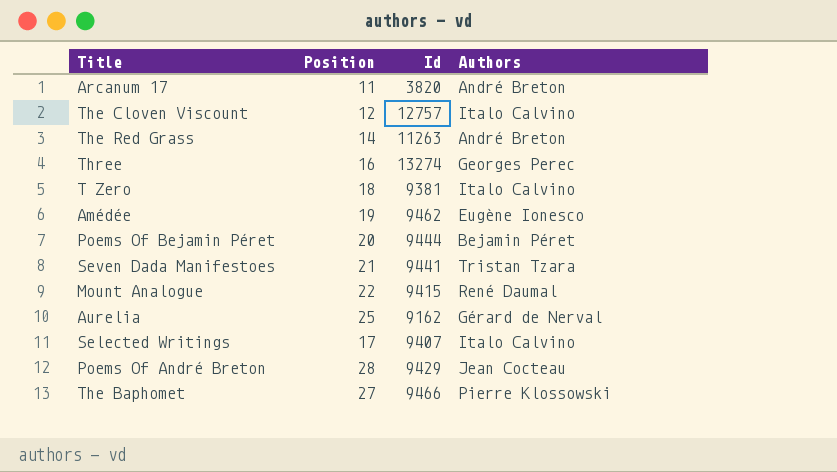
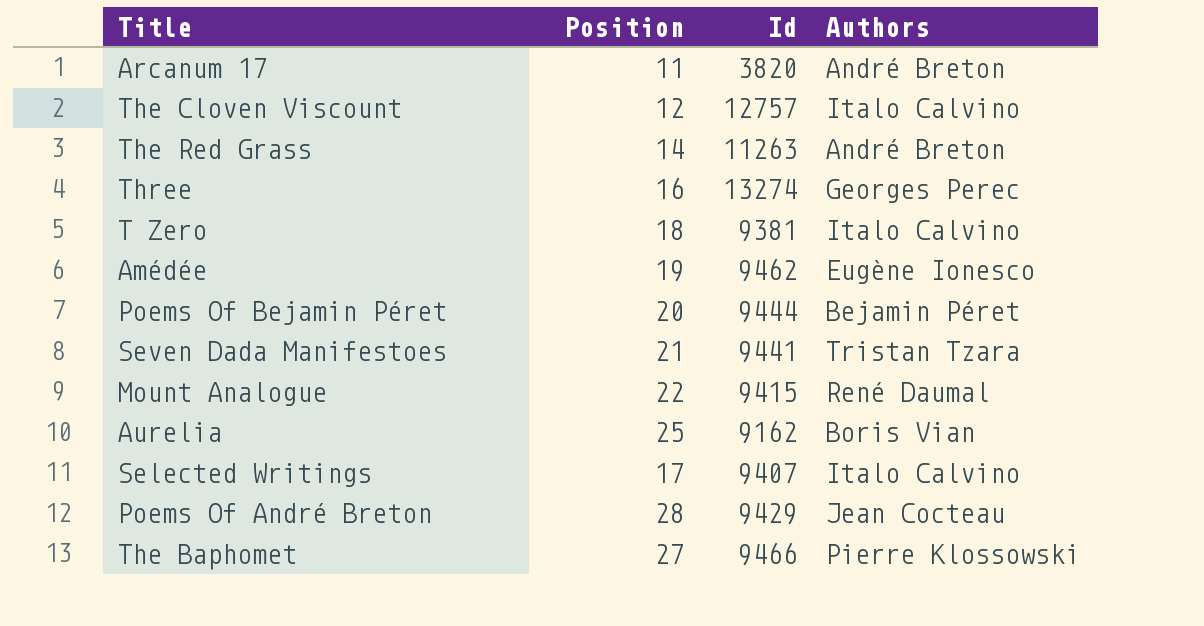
Aurelia | Authors: Gérard de Nerval -> Boris Vian

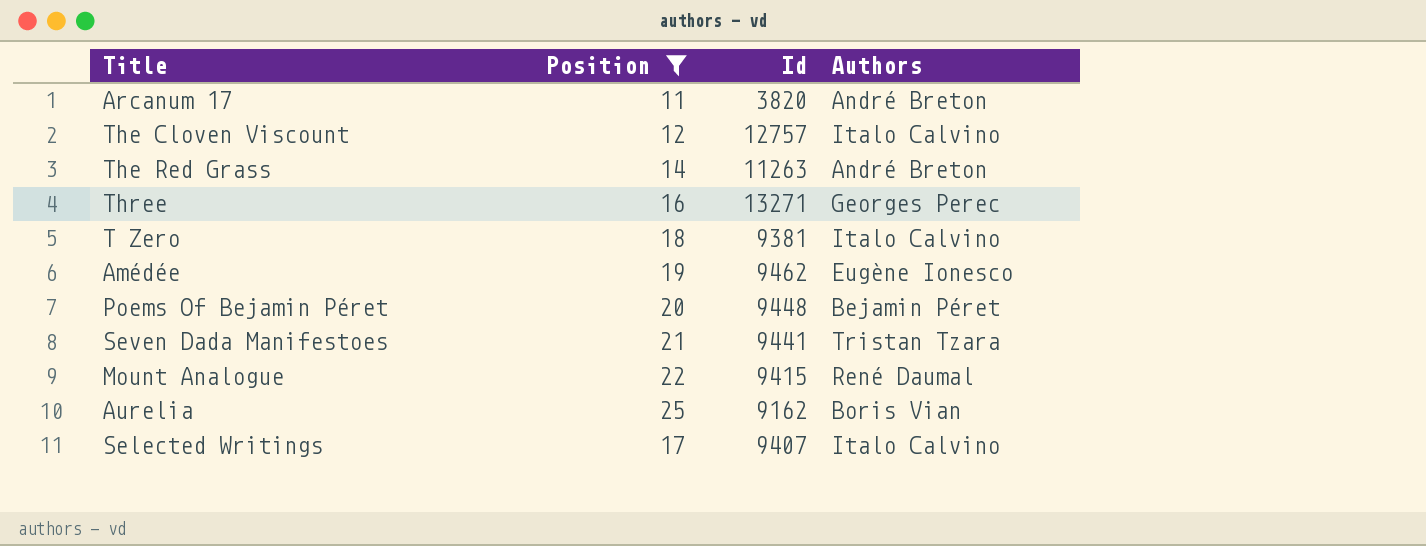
filter: none -> Position <= 25
Three | Id: 13274 -> 13271
Poems Of Bejamin Péret | Id: 9444 -> 9448

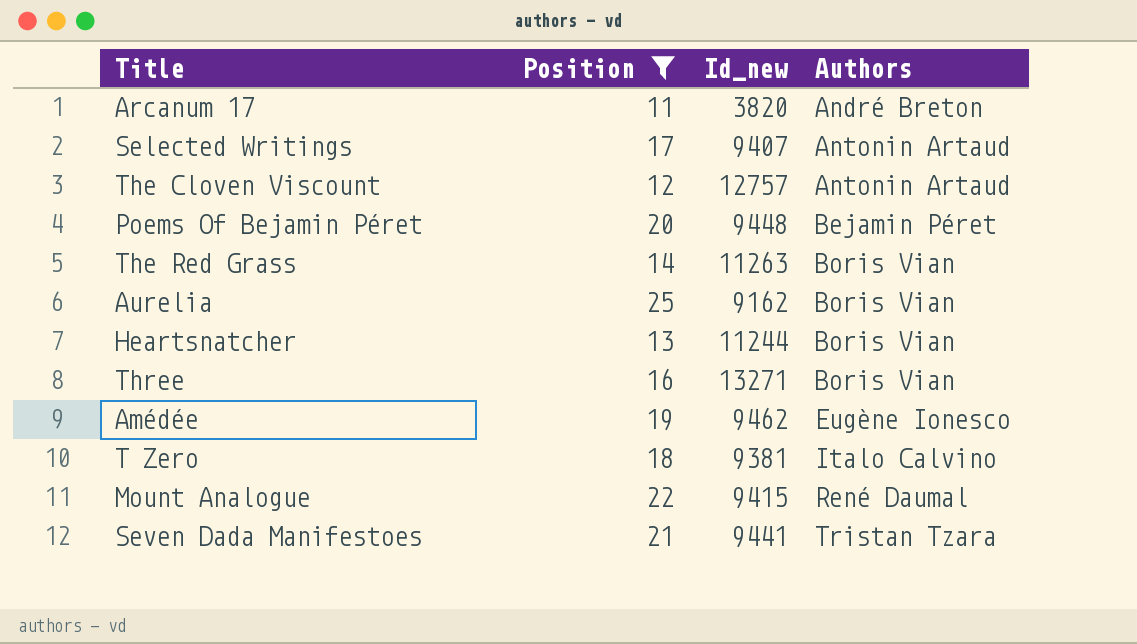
row order: none -> Authors ascending
column name: Id -> Id_new
Selected Writings | Authors: Italo Calvino -> Antonin Artaud
The Cloven Viscount | Authors: Italo Calvino -> Antonin Artaud
The Red Grass | Authors: André Breton -> Boris Vian
row Heartsnatcher: none -> 13 | 11244 | Boris Vian
Three | Authors: Georges Perec -> Boris Vian

